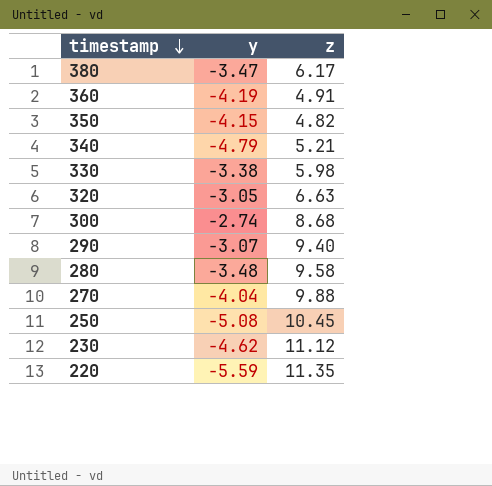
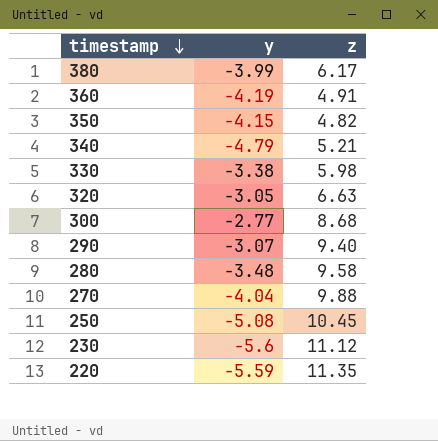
380 | y: -3.47 -> -3.99
300 | y: -2.74 -> -2.77
230 | y: -4.62 -> -5.6

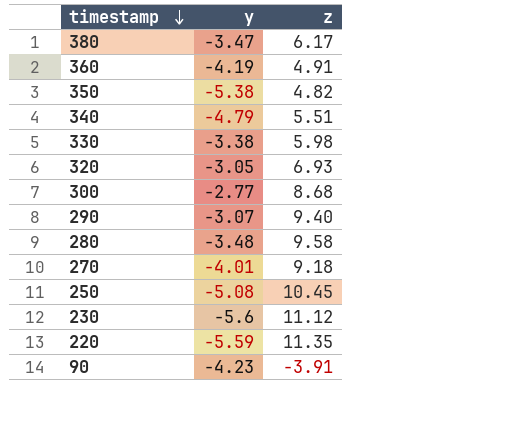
380 | y: -3.99 -> -3.47
350 | y: -4.15 -> -5.38
340 | z: 5.21 -> 5.51
320 | z: 6.63 -> 6.93
270 | y: -4.04 -> -4.01
270 | z: 9.88 -> 9.18
row 90: none -> -4.23 | -3.91

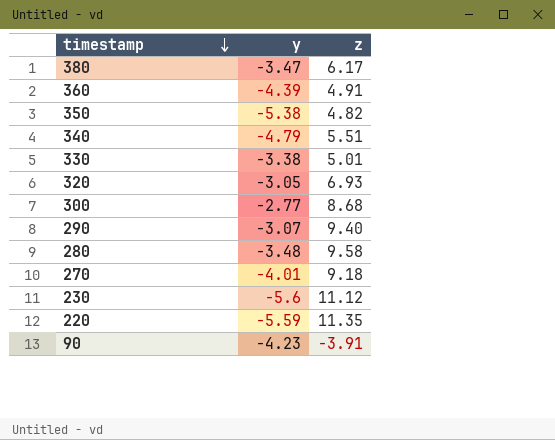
row 250: -5.08 | 10.45 -> none
360 | y: -4.19 -> -4.39
330 | z: 5.98 -> 5.01

